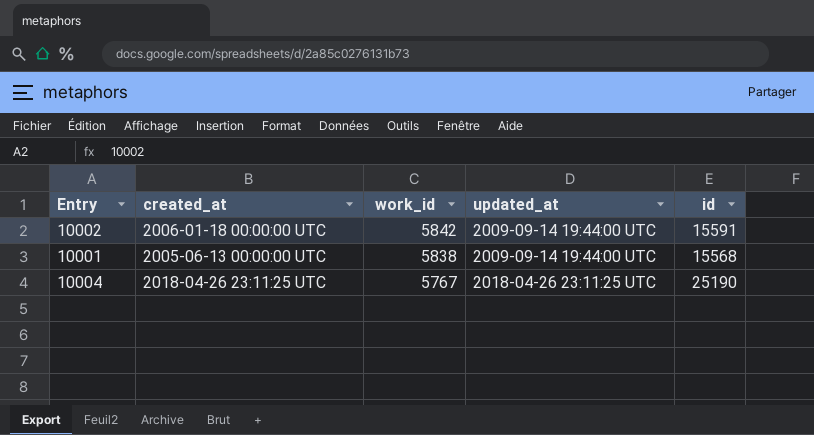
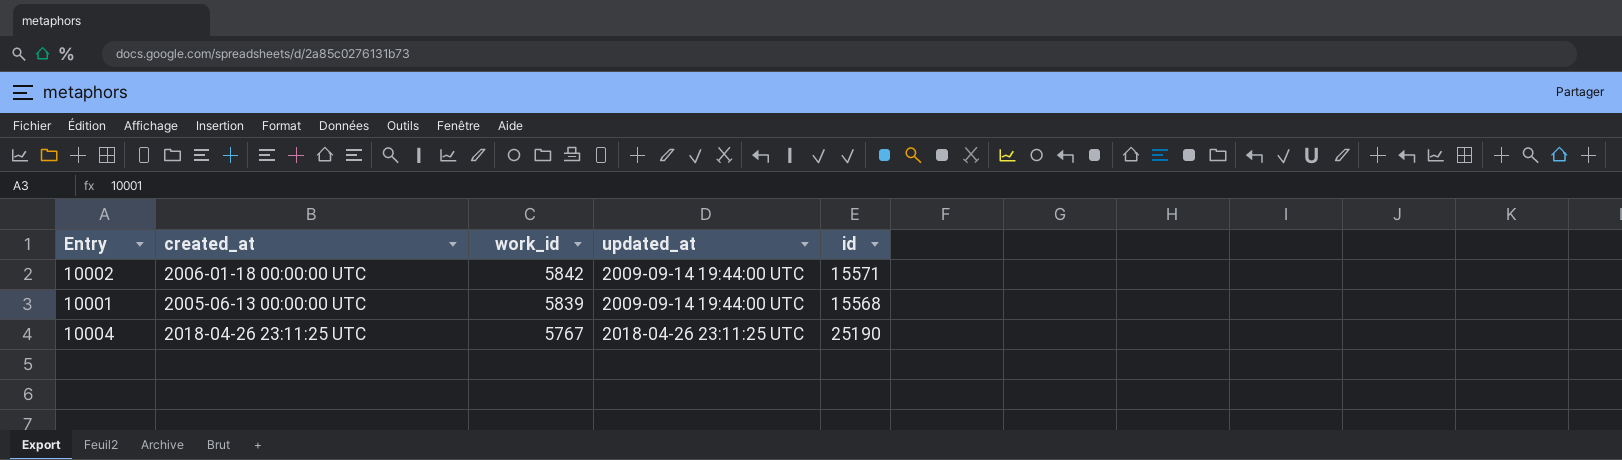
10002 | id: 15591 -> 15571
10001 | work_id: 5838 -> 5839

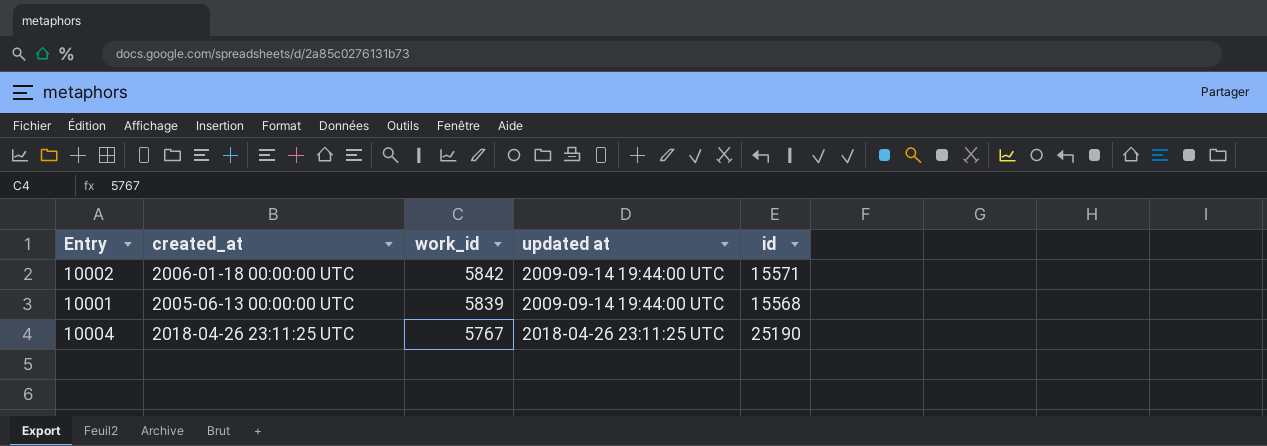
column name: updated_at -> updated at

